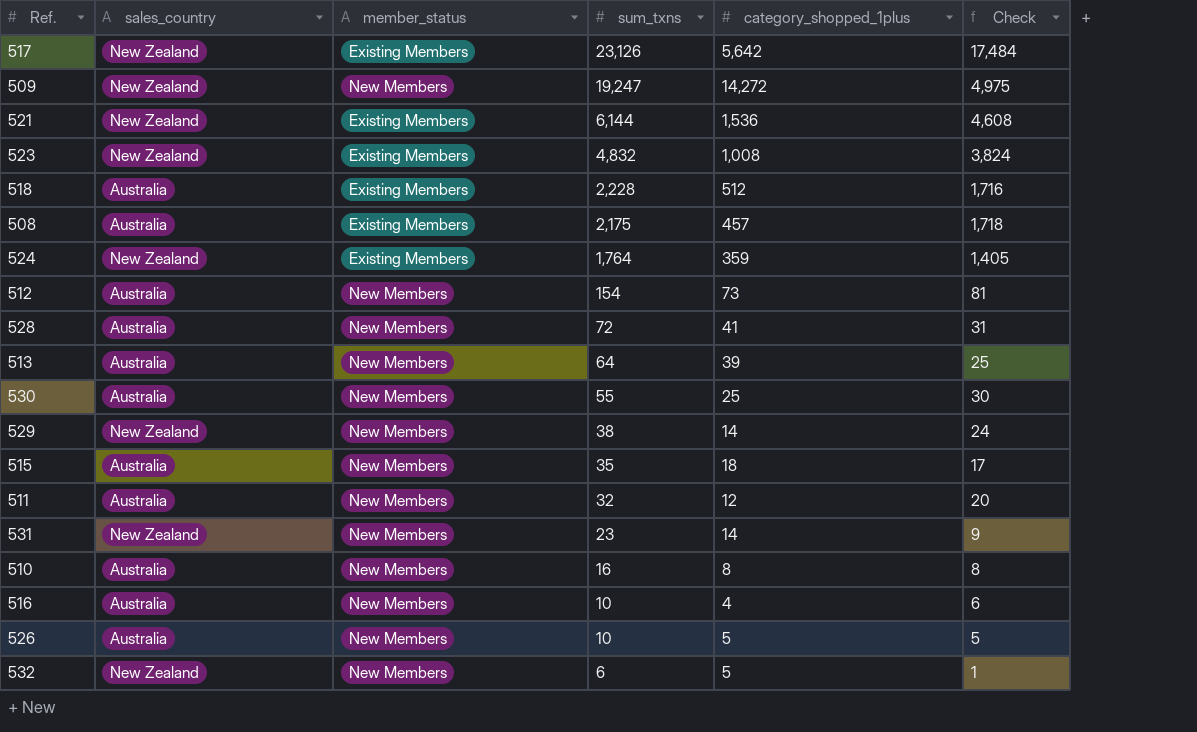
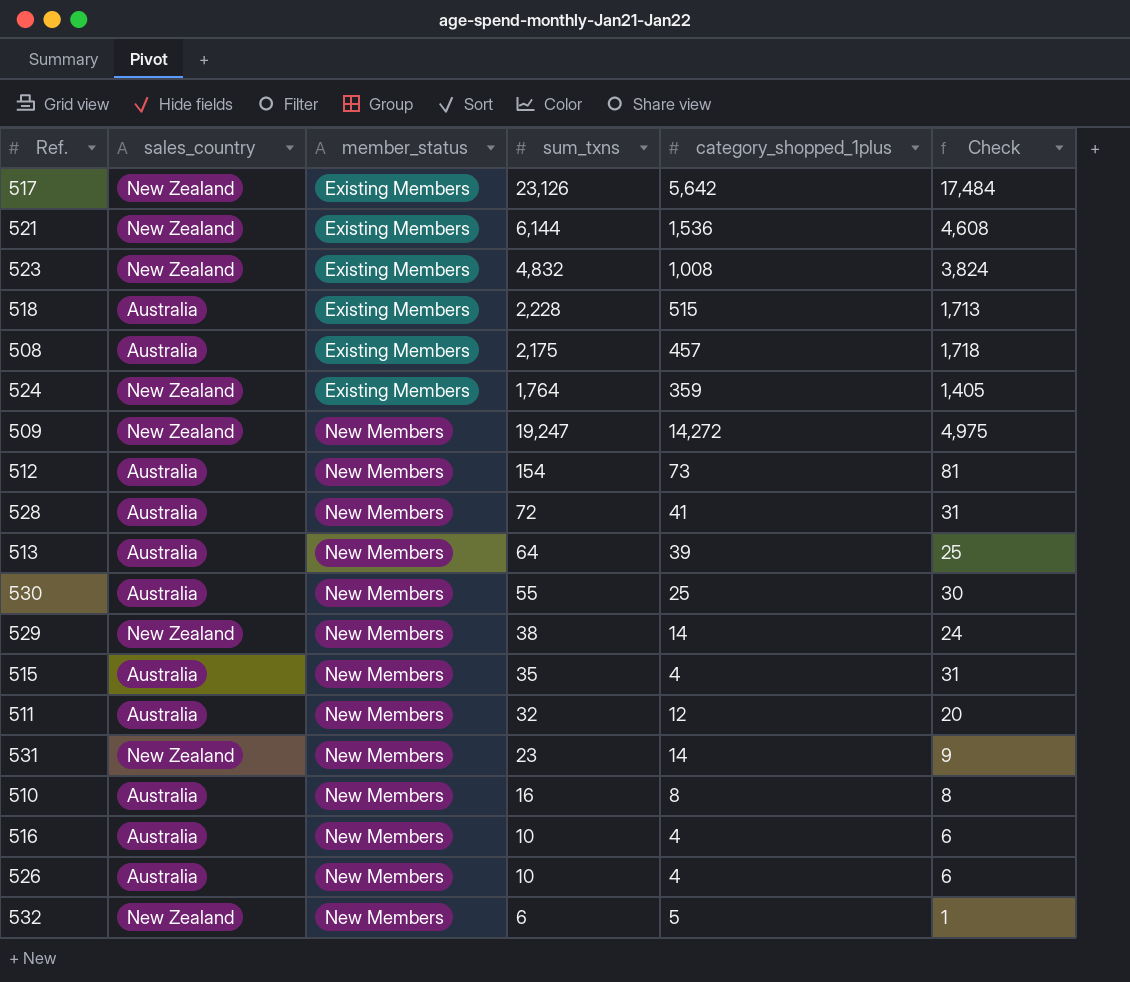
row order: sum_txns descending -> member_status ascending
518 | category_shopped_1plus: 512 -> 515
518 | Check: 1,716 -> 1,713
515 | category_shopped_1plus: 18 -> 4
515 | Check: 17 -> 31
526 | category_shopped_1plus: 5 -> 4
526 | Check: 5 -> 6

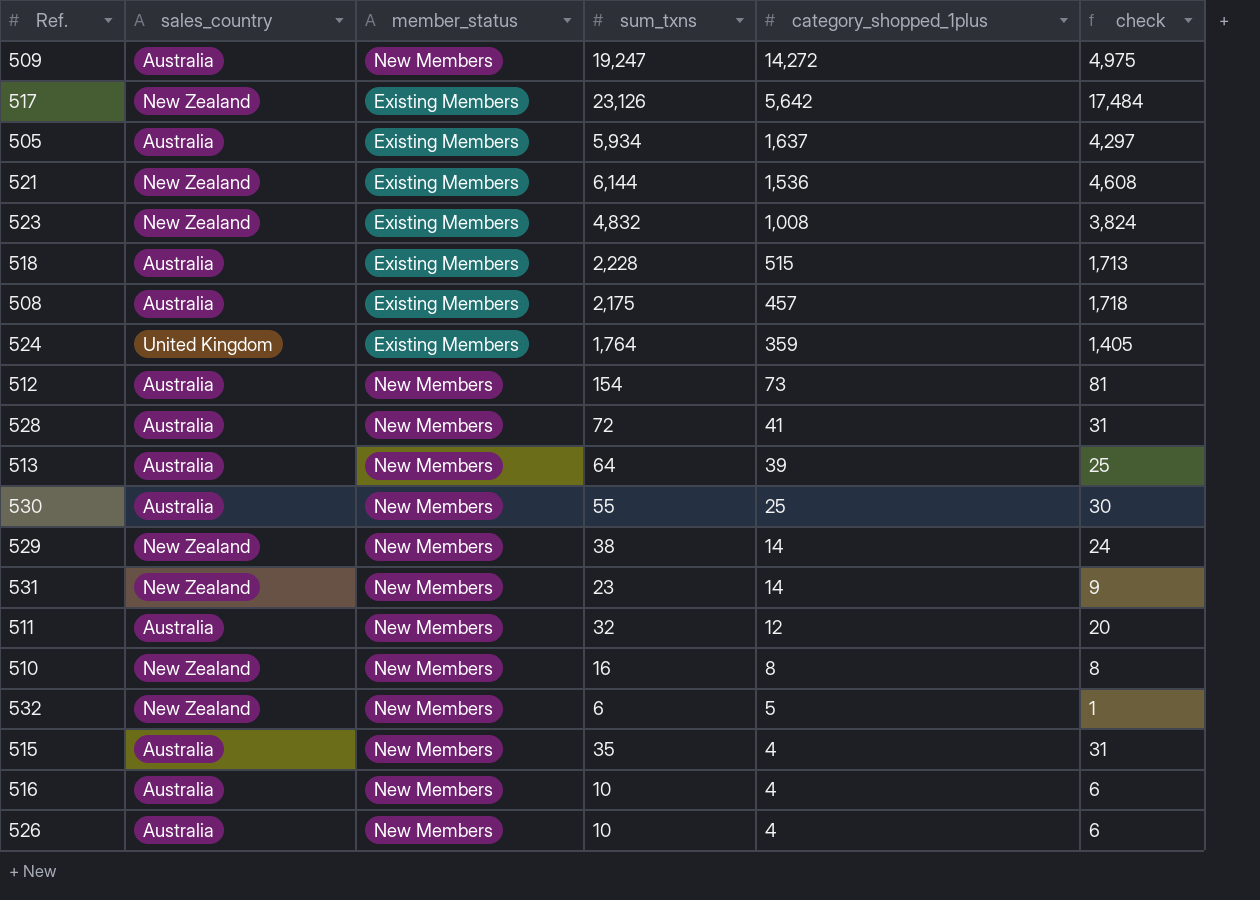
row order: member_status ascending -> category_shopped_1plus descending
column name: Check -> check
509 | sales_country: New Zealand -> Australia
row 505: none -> Australia | Existing Members | 5,934 | 1,637 | 4,297
524 | sales_country: New Zealand -> United Kingdom
510 | sales_country: Australia -> New Zealand

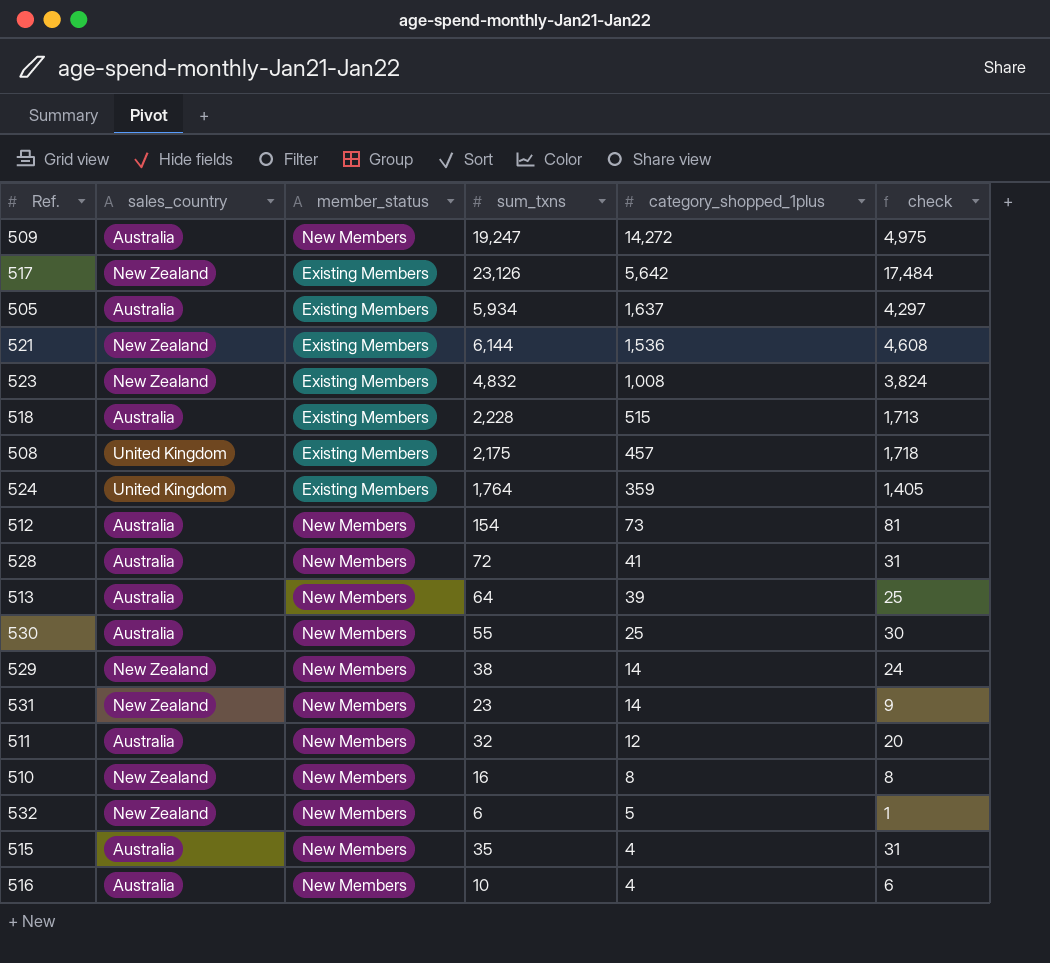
row 526: Australia | New Members | 10 | 4 | 6 -> none
508 | sales_country: Australia -> United Kingdom

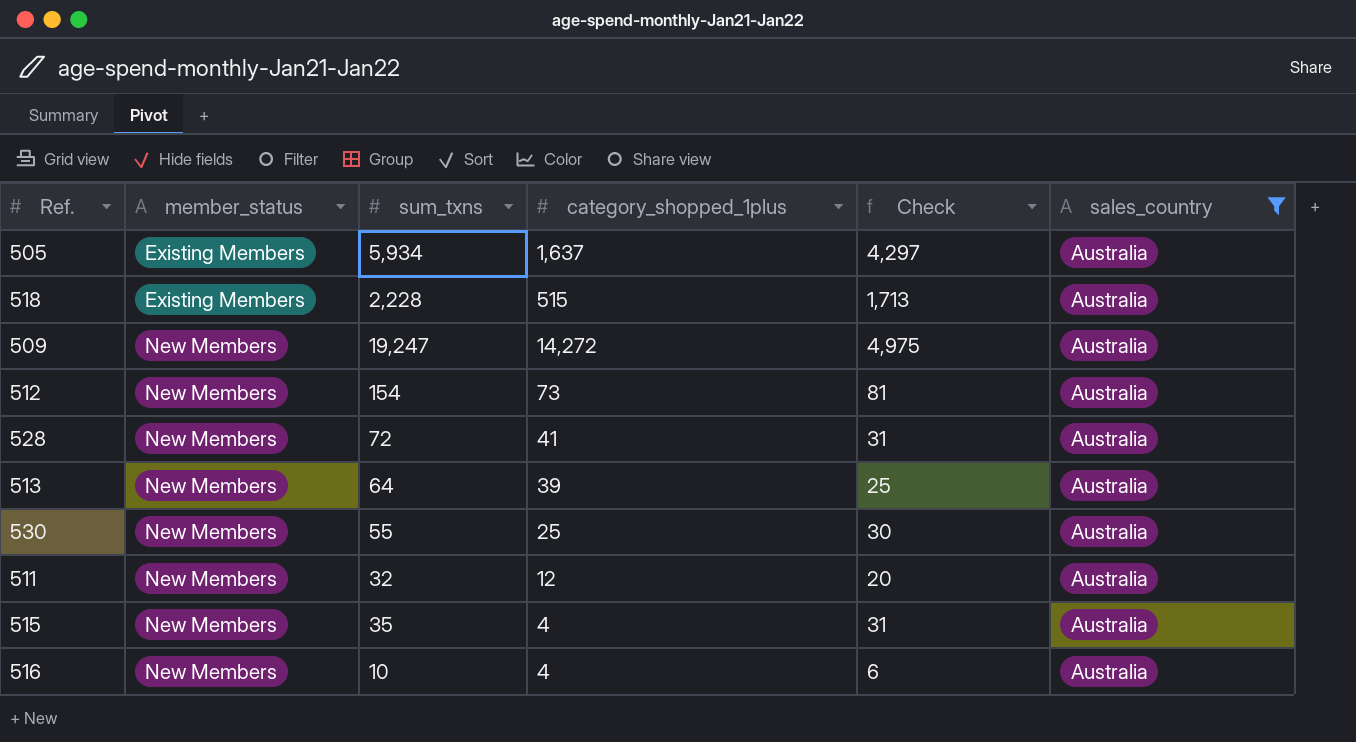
filter: none -> sales_country = Australia
row order: category_shopped_1plus descending -> member_status ascending
column name: check -> Check
column sales_country | position: 2 -> 6

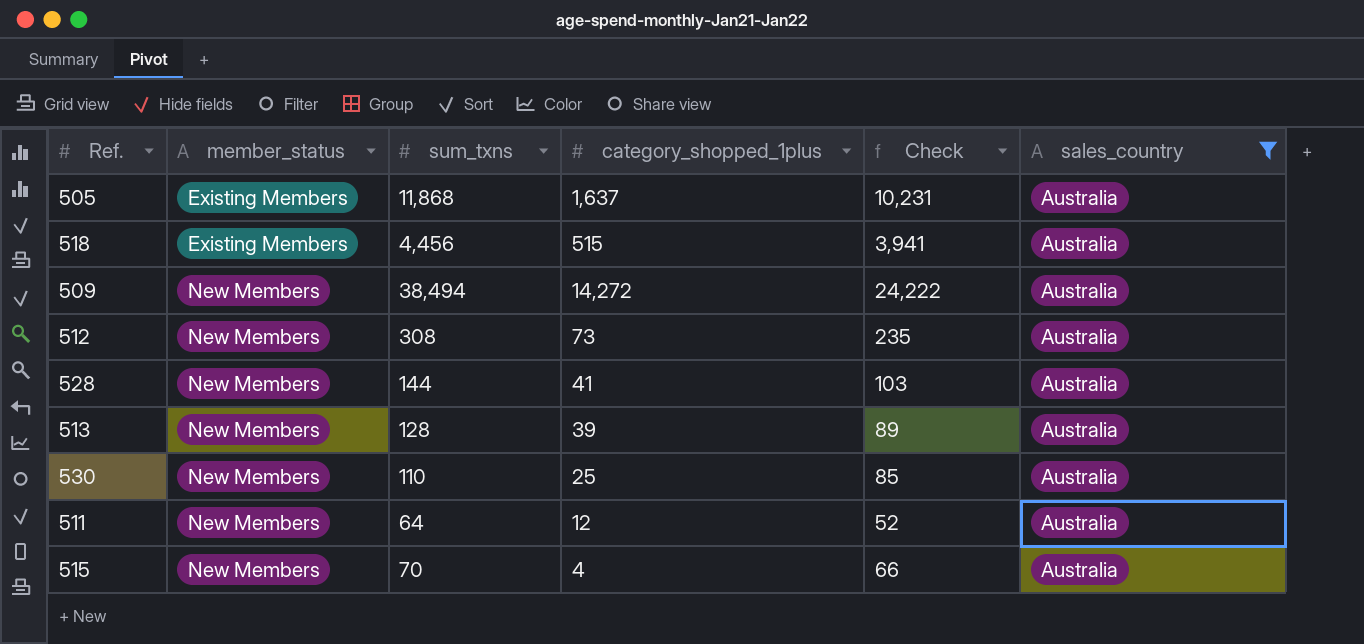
row 516: New Members | 10 | 4 | 6 | Australia -> none
505 | sum_txns: 5,934 -> 11,868
505 | Check: 4,297 -> 10,231
518 | sum_txns: 2,228 -> 4,456
518 | Check: 1,713 -> 3,941
509 | sum_txns: 19,247 -> 38,494
509 | Check: 4,975 -> 24,222
512 | sum_txns: 154 -> 308
512 | Check: 81 -> 235
528 | sum_txns: 72 -> 144
528 | Check: 31 -> 103
513 | sum_txns: 64 -> 128
513 | Check: 25 -> 89
530 | sum_txns: 55 -> 110
530 | Check: 30 -> 85
511 | sum_txns: 32 -> 64
511 | Check: 20 -> 52
515 | sum_txns: 35 -> 70
515 | Check: 31 -> 66

